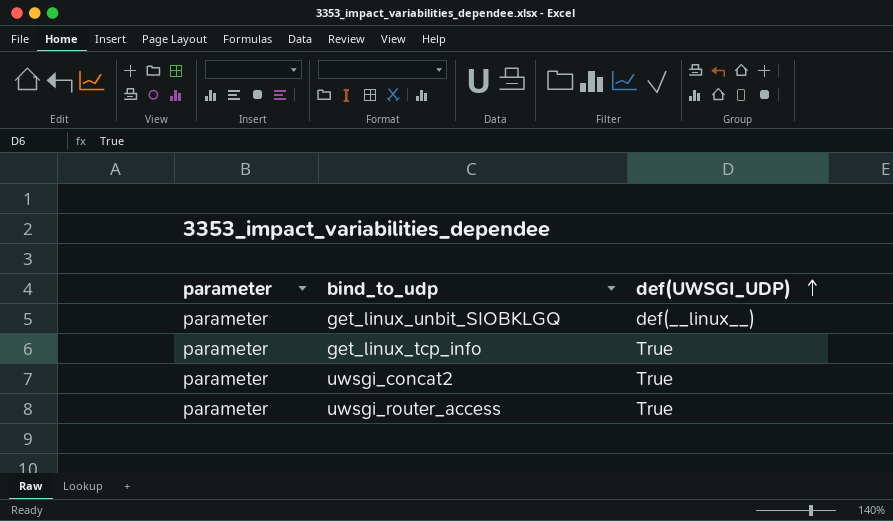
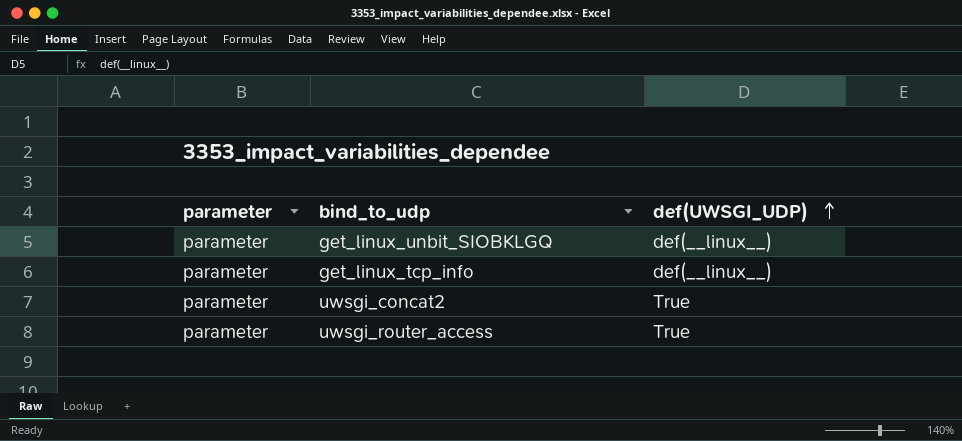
get_linux_tcp_info | def(UWSGI_UDP): True -> def(__linux__)

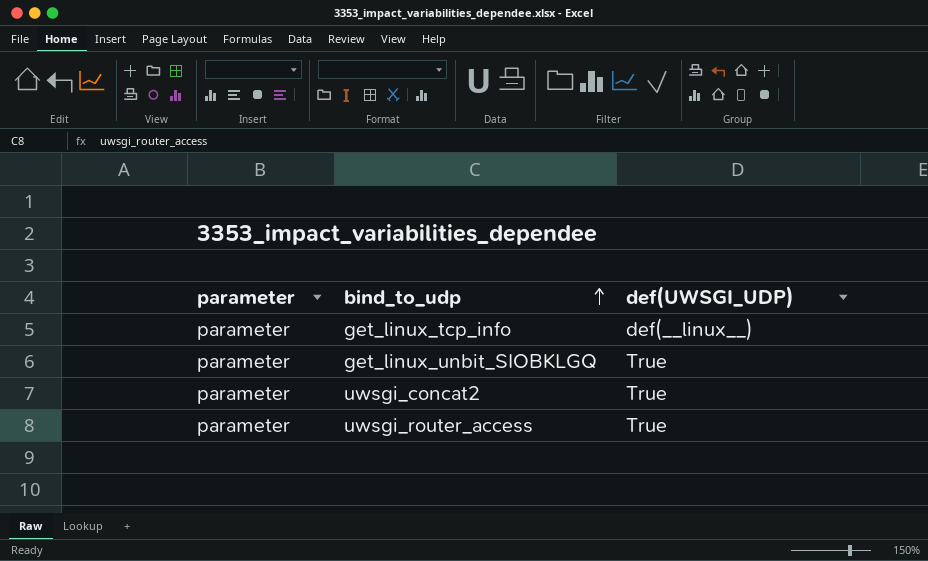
row order: def(UWSGI_UDP) ascending -> bind_to_udp ascending
get_linux_unbit_SIOBKLGQ | def(UWSGI_UDP): def(__linux__) -> True

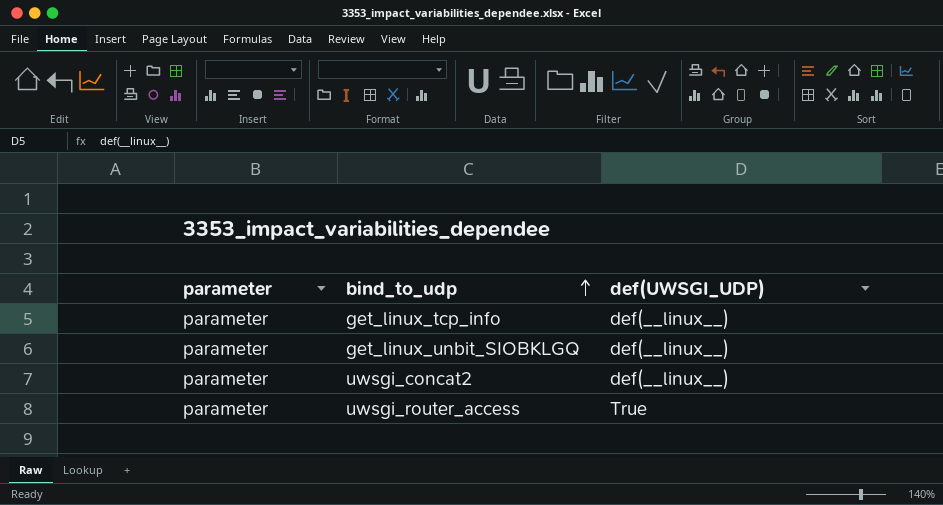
get_linux_unbit_SIOBKLGQ | def(UWSGI_UDP): True -> def(__linux__)
uwsgi_concat2 | def(UWSGI_UDP): True -> def(__linux__)

